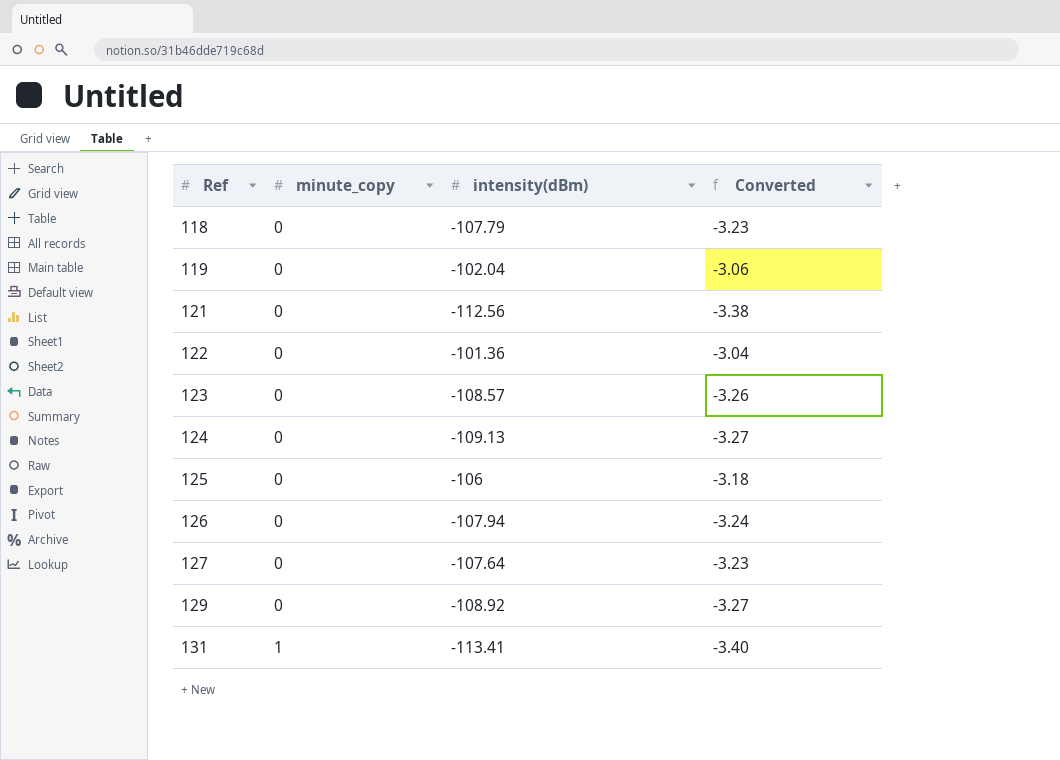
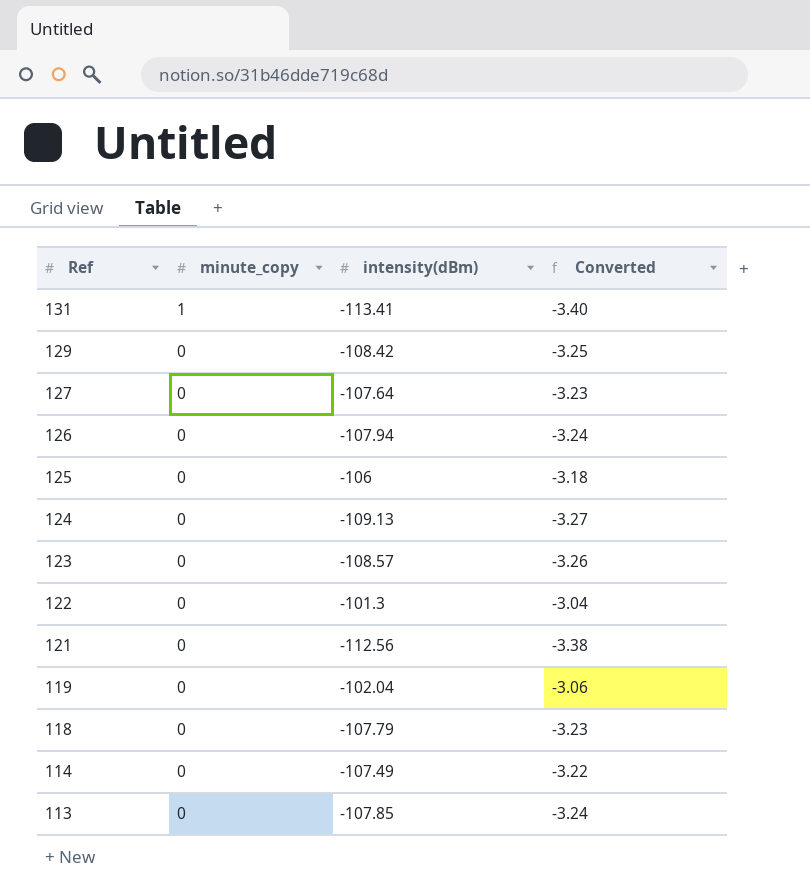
row order: Ref ascending -> Ref descending
129 | intensity(dBm): -108.92 -> -108.42
129 | Converted: -3.27 -> -3.25
122 | intensity(dBm): -101.36 -> -101.3
row 114: none -> 0 | -107.49 | -3.22
row 113: none -> 0 | -107.85 | -3.24

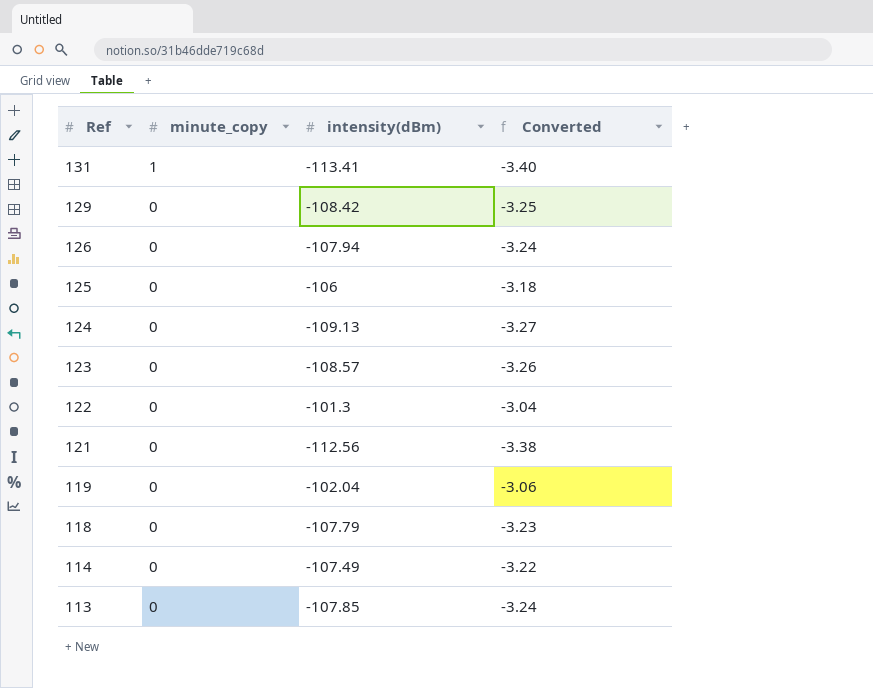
row 127: 0 | -107.64 | -3.23 -> none

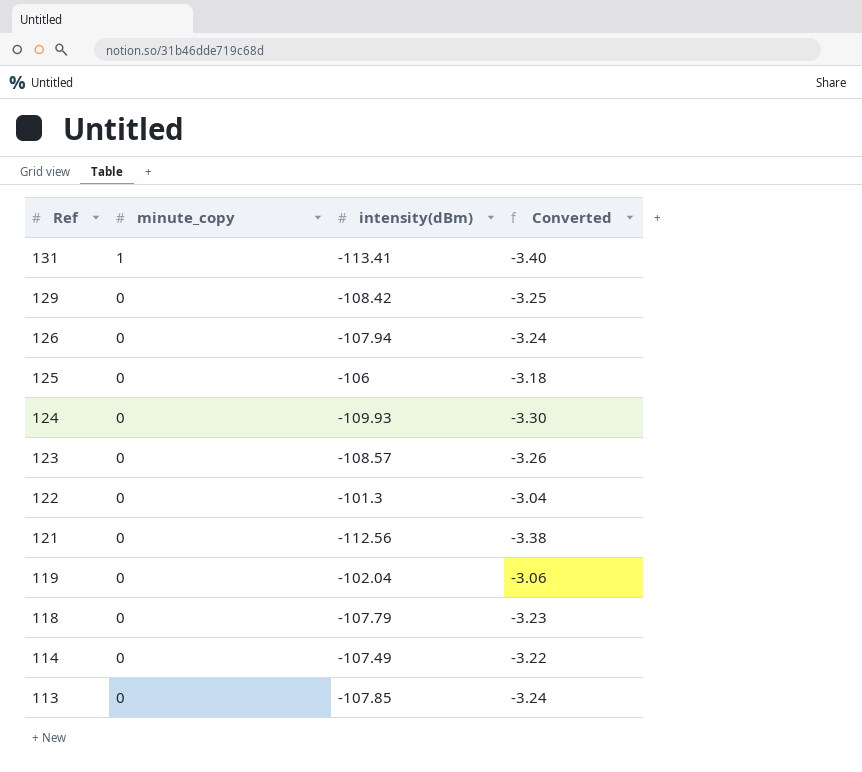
124 | intensity(dBm): -109.13 -> -109.93
124 | Converted: -3.27 -> -3.30

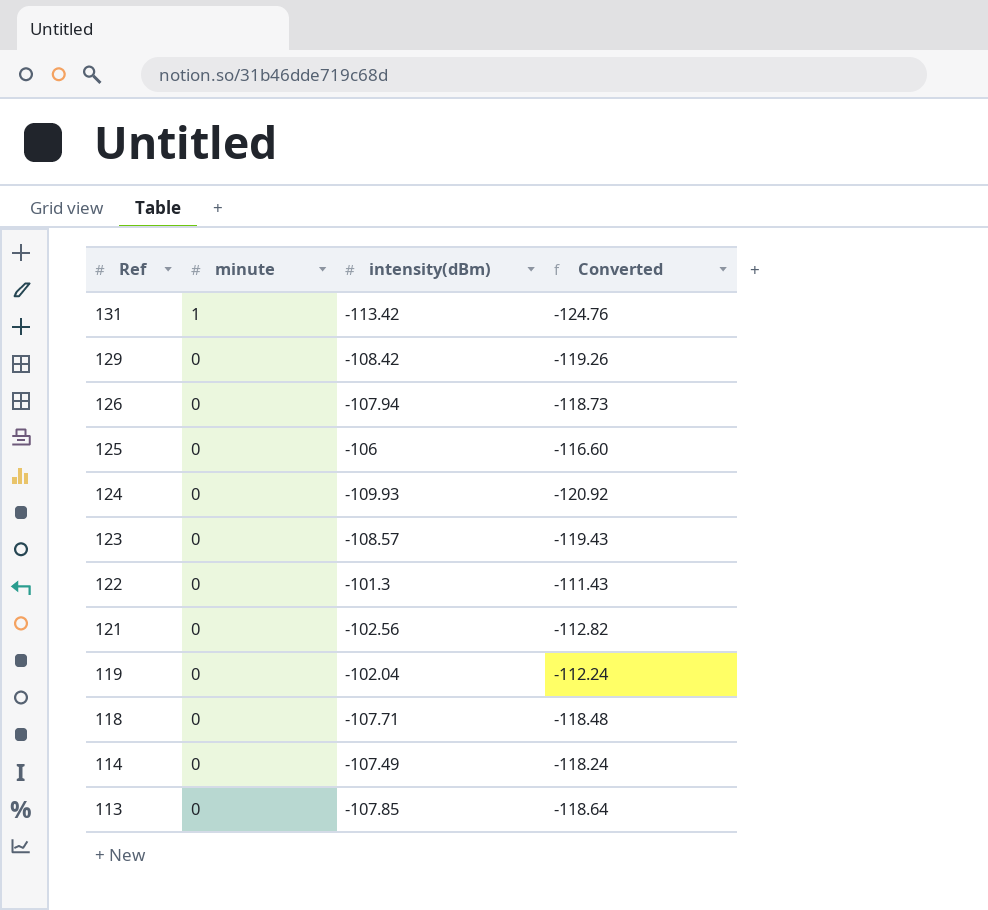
column name: minute_copy -> minute
column Converted | formula: [intensity(dBm)] * 0.03 -> [intensity(dBm)] * 1.1
131 | intensity(dBm): -113.41 -> -113.42
121 | intensity(dBm): -112.56 -> -102.56
118 | intensity(dBm): -107.79 -> -107.71

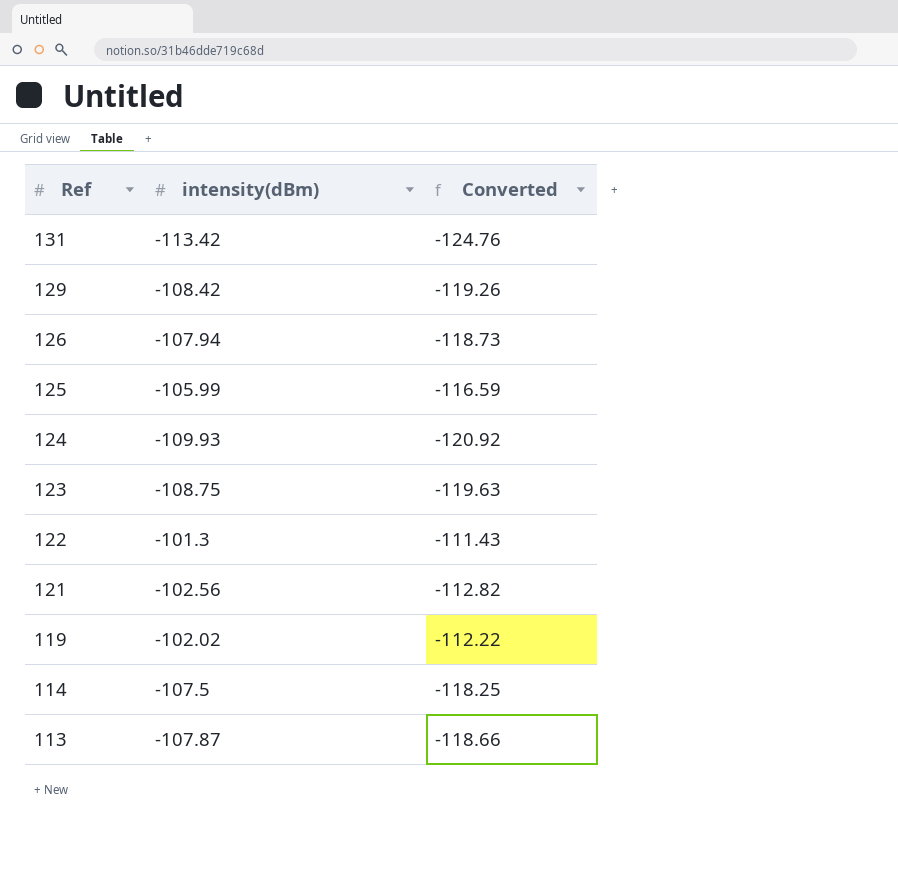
column minute | position: 2 -> none
row 118: 0 | -107.71 | -118.48 -> none
125 | intensity(dBm): -106 -> -105.99
125 | Converted: -116.60 -> -116.59
123 | intensity(dBm): -108.57 -> -108.75
123 | Converted: -119.43 -> -119.63
119 | intensity(dBm): -102.04 -> -102.02
119 | Converted: -112.24 -> -112.22
114 | intensity(dBm): -107.49 -> -107.5
114 | Converted: -118.24 -> -118.25
113 | intensity(dBm): -107.85 -> -107.87
113 | Converted: -118.64 -> -118.66

